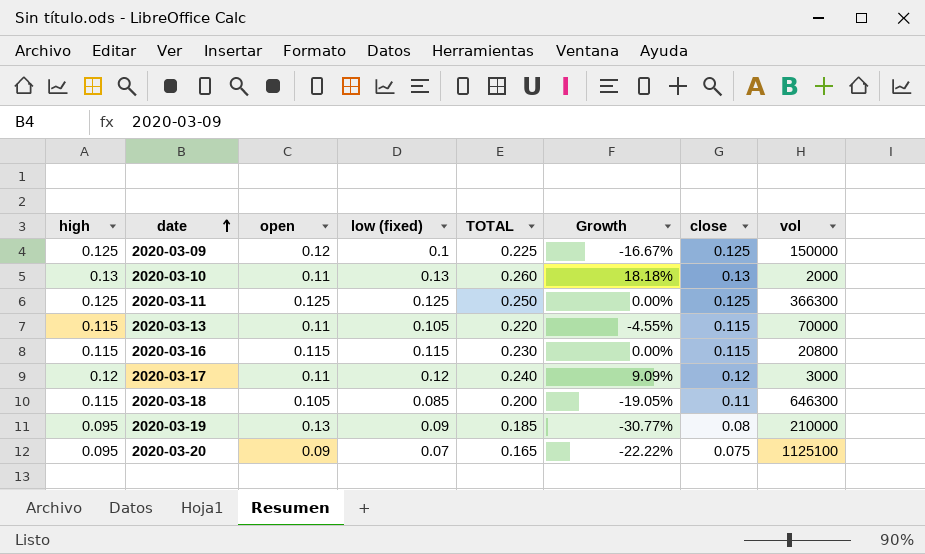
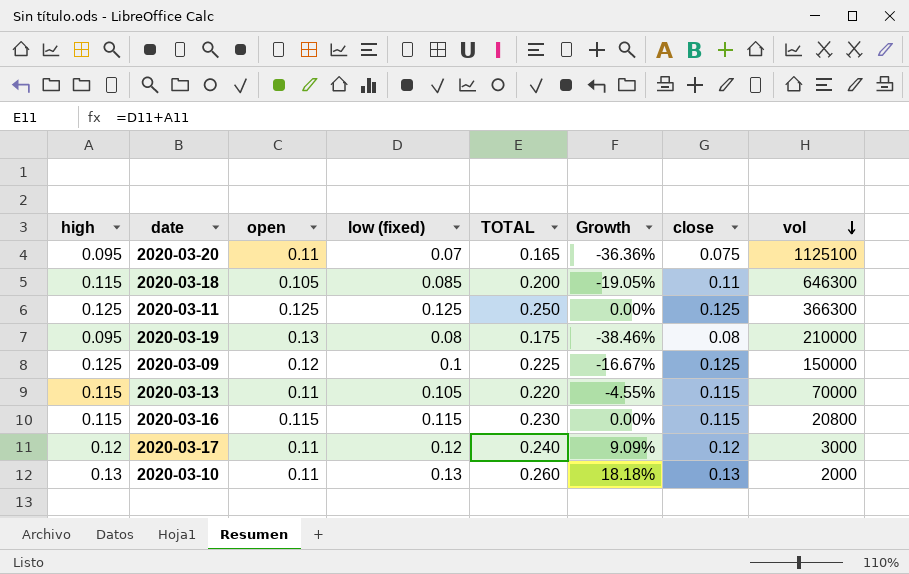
row order: date ascending -> vol descending
2020-03-20 | open: 0.09 -> 0.11
2020-03-20 | Growth: -22.22% -> -36.36%
2020-03-19 | low (fixed): 0.09 -> 0.08
2020-03-19 | TOTAL: 0.185 -> 0.175
2020-03-19 | Growth: -30.77% -> -38.46%

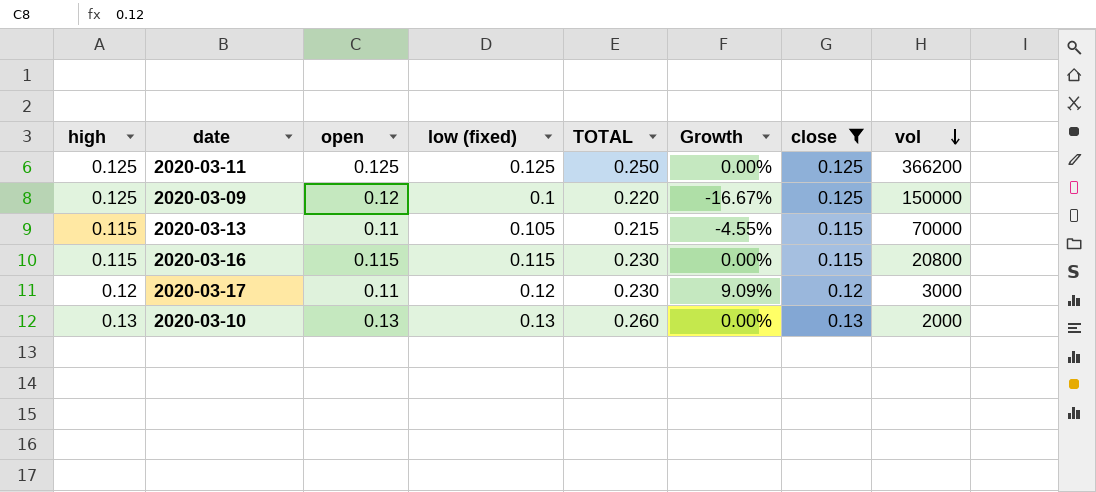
filter: none -> close >= 0.115
column TOTAL | formula: [high] + [low (fixed)] -> [open] + [low (fixed)]
2020-03-11 | vol: 366300 -> 366200
2020-03-10 | open: 0.11 -> 0.13
2020-03-10 | Growth: 18.18% -> 0.00%

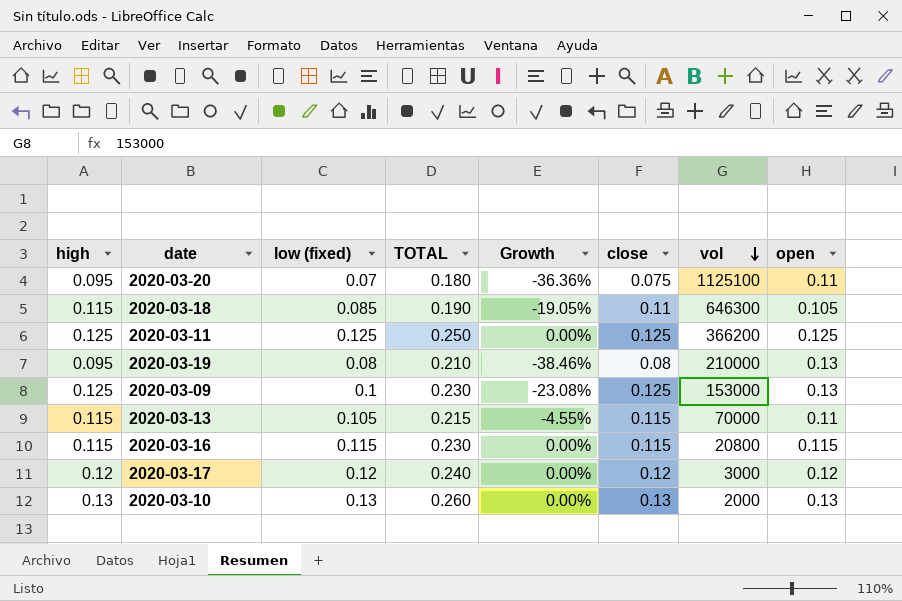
filter: close >= 0.115 -> none
column open | position: 3 -> 8
2020-03-09 | TOTAL: 0.220 -> 0.230
2020-03-09 | Growth: -16.67% -> -23.08%
2020-03-09 | vol: 150000 -> 153000
2020-03-09 | open: 0.12 -> 0.13
2020-03-17 | TOTAL: 0.230 -> 0.240
2020-03-17 | Growth: 9.09% -> 0.00%
2020-03-17 | open: 0.11 -> 0.12

